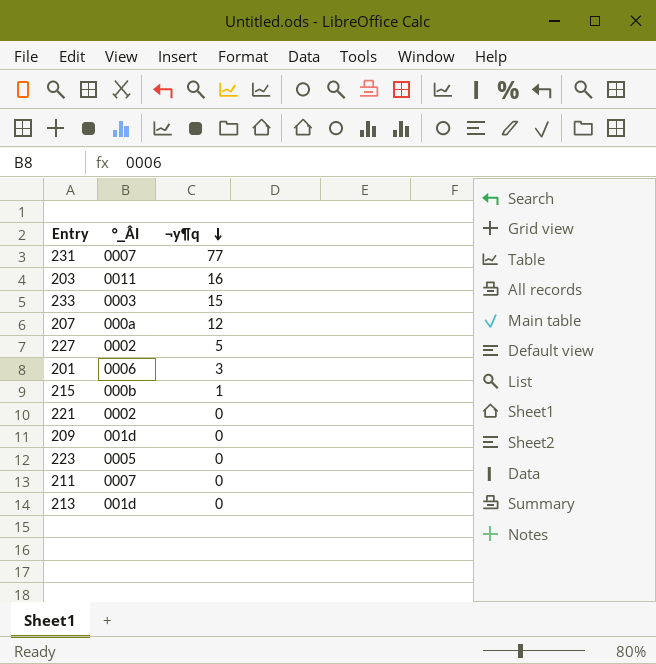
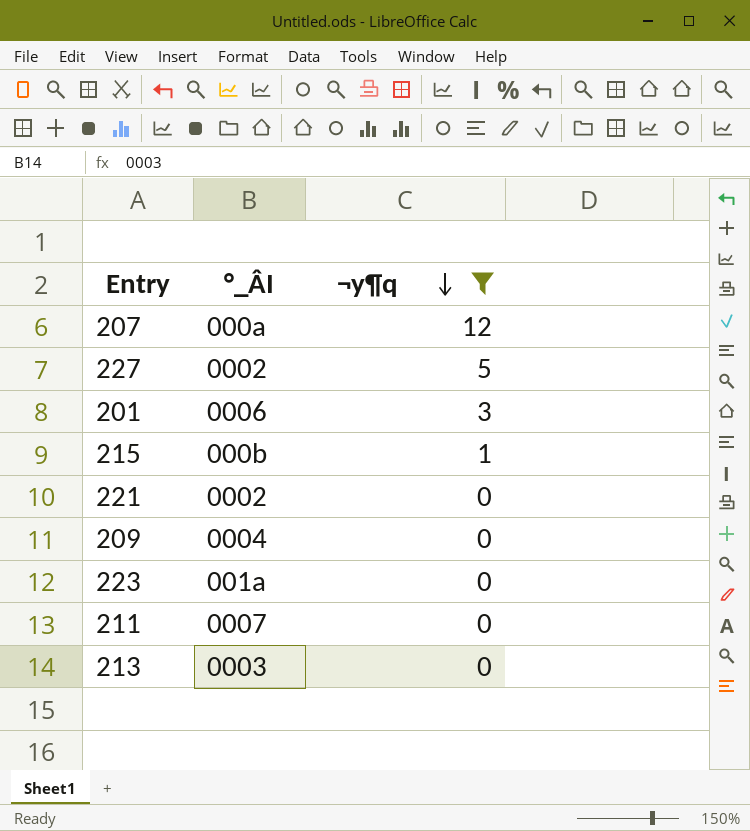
filter: none -> ¬y¶q <= 12
209 | °_ÂI: 001d -> 0004
223 | °_ÂI: 0005 -> 001a
213 | °_ÂI: 001d -> 0003

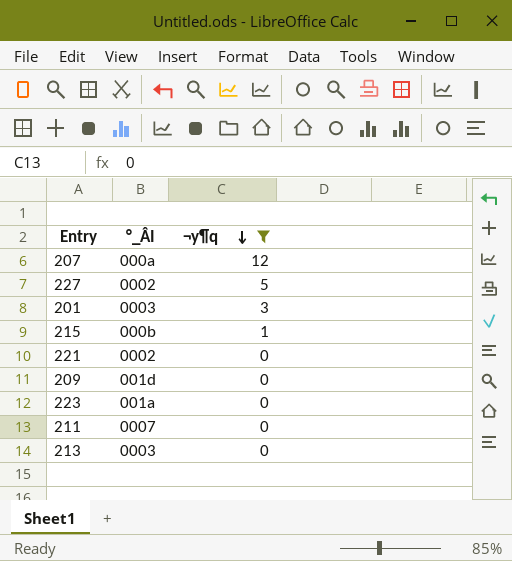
201 | °_ÂI: 0006 -> 0003
209 | °_ÂI: 0004 -> 001d

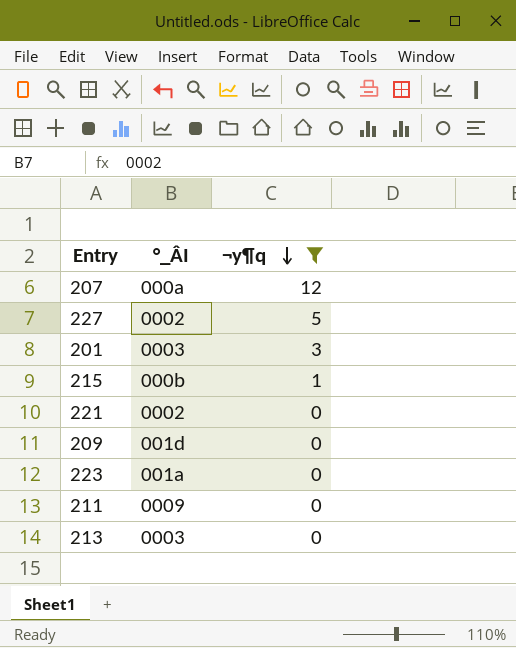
211 | °_ÂI: 0007 -> 0009

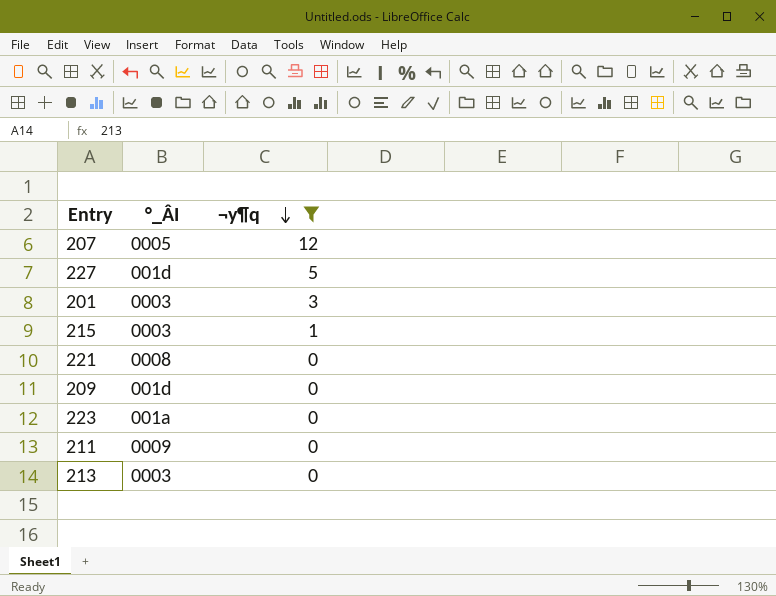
207 | °_ÂI: 000a -> 0005
227 | °_ÂI: 0002 -> 001d
215 | °_ÂI: 000b -> 0003
221 | °_ÂI: 0002 -> 0008

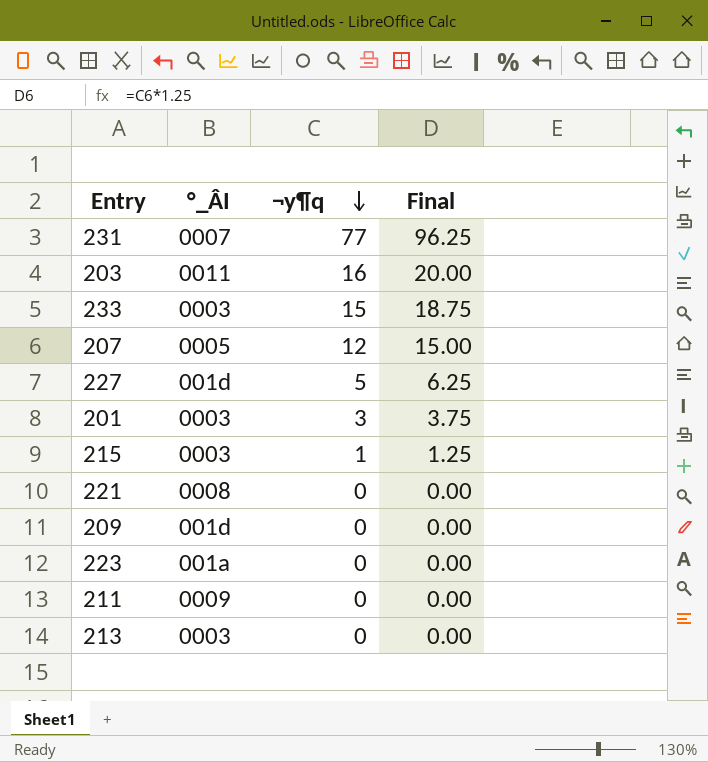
filter: ¬y¶q <= 12 -> none
column Final | formula: none -> [¬y¶q] * 1.25

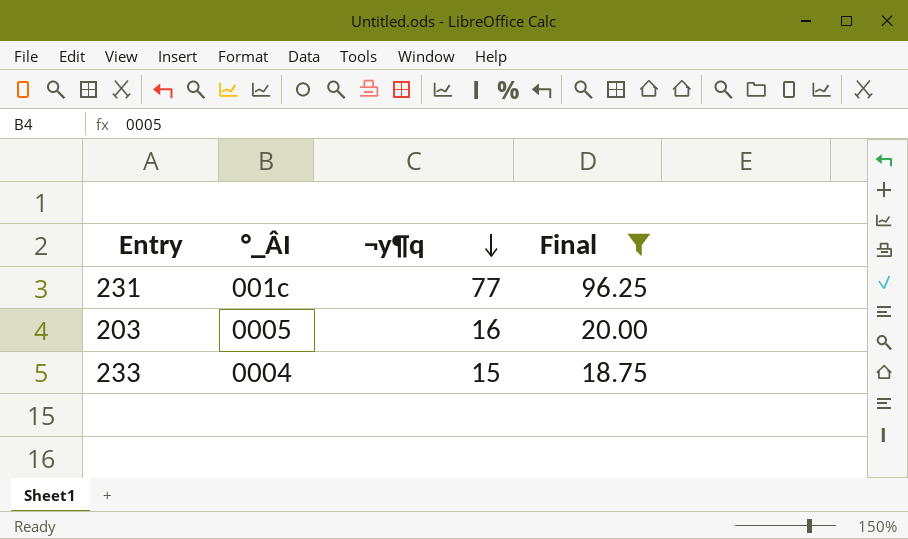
filter: none -> Final >= 18.75
231 | °_ÂI: 0007 -> 001c
203 | °_ÂI: 0011 -> 0005
233 | °_ÂI: 0003 -> 0004

